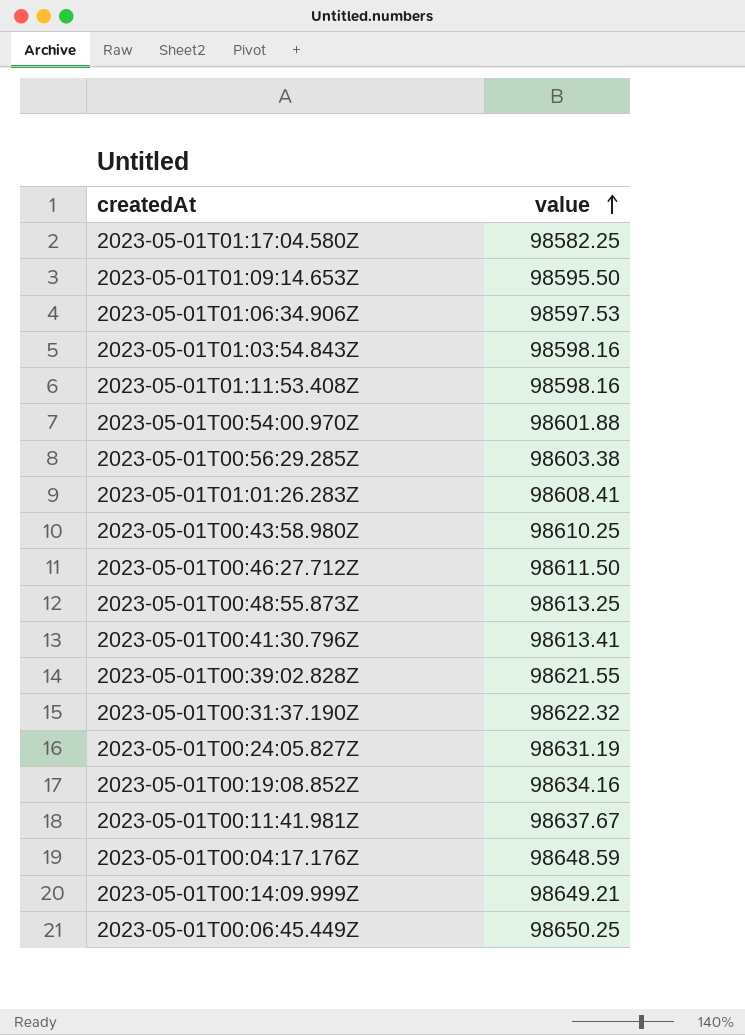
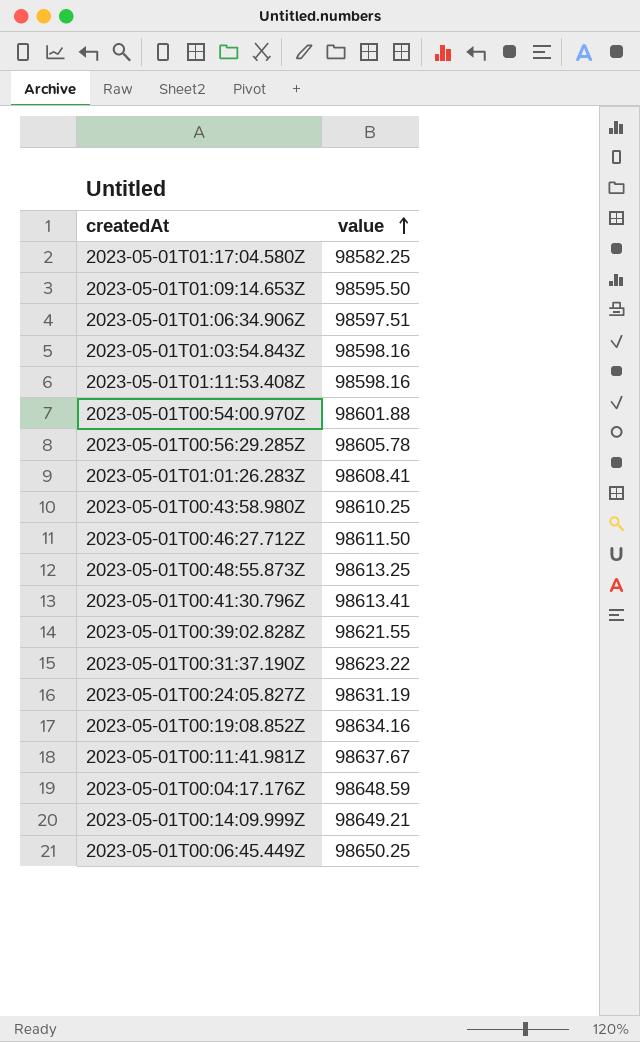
2023-05-01T01:06:34.906Z | value: 98597.53 -> 98597.51
2023-05-01T00:56:29.285Z | value: 98603.38 -> 98605.78
2023-05-01T00:31:37.190Z | value: 98622.32 -> 98623.22

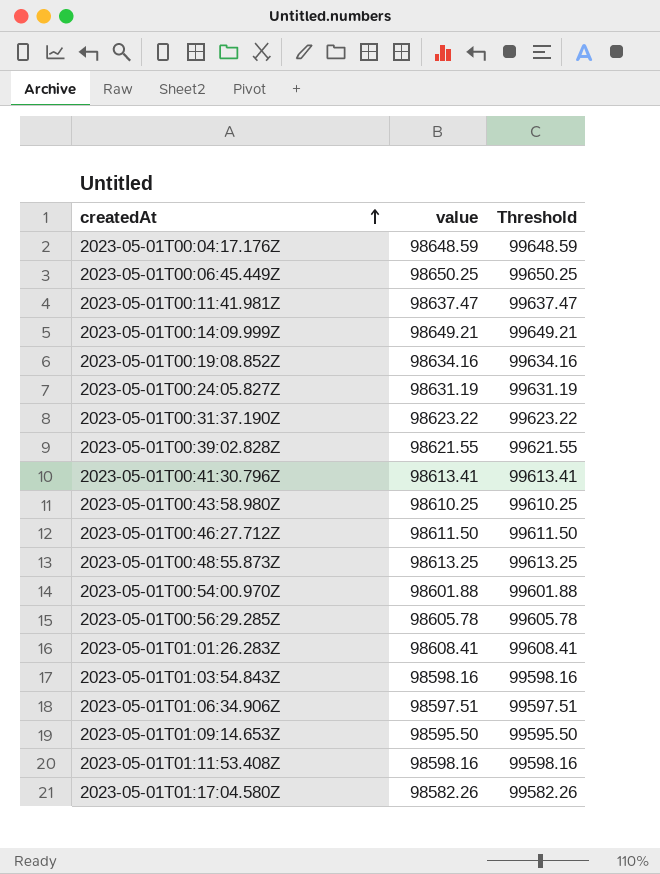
row order: value ascending -> createdAt ascending
column Threshold | formula: none -> [value] + 1000
2023-05-01T00:11:41.981Z | value: 98637.67 -> 98637.47
2023-05-01T01:17:04.580Z | value: 98582.25 -> 98582.26

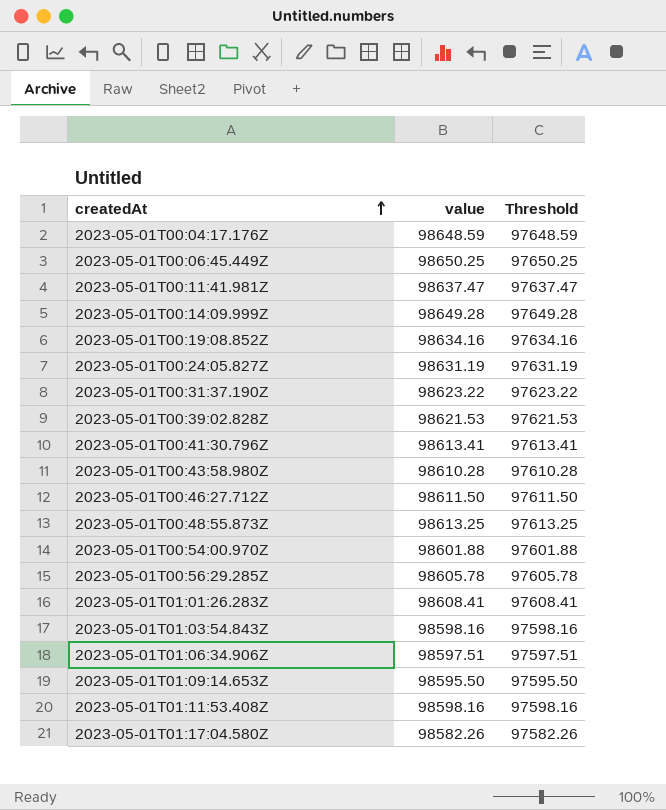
column Threshold | formula: [value] + 1000 -> [value] - 1000
2023-05-01T00:14:09.999Z | value: 98649.21 -> 98649.28
2023-05-01T00:39:02.828Z | value: 98621.55 -> 98621.53
2023-05-01T00:43:58.980Z | value: 98610.25 -> 98610.28

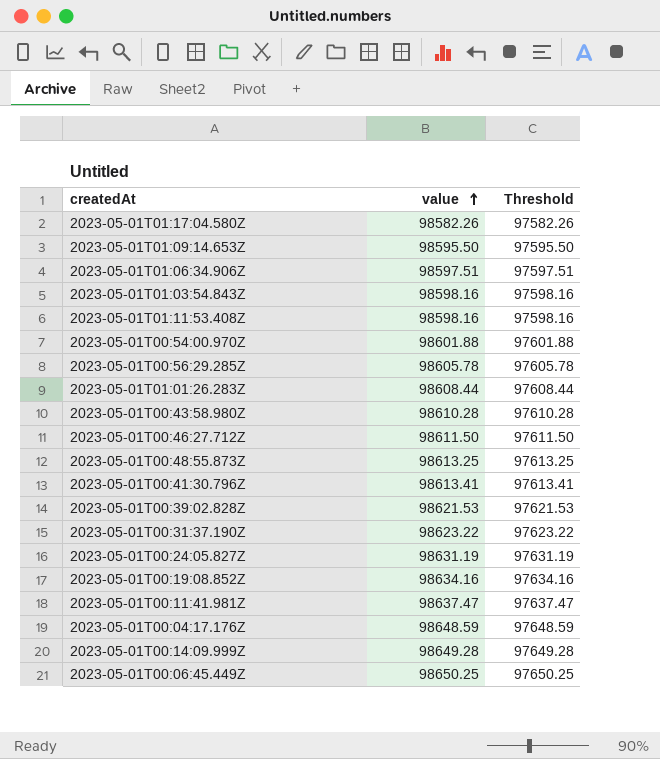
row order: createdAt ascending -> value ascending
2023-05-01T01:01:26.283Z | value: 98608.41 -> 98608.44
2023-05-01T01:01:26.283Z | Threshold: 97608.41 -> 97608.44

